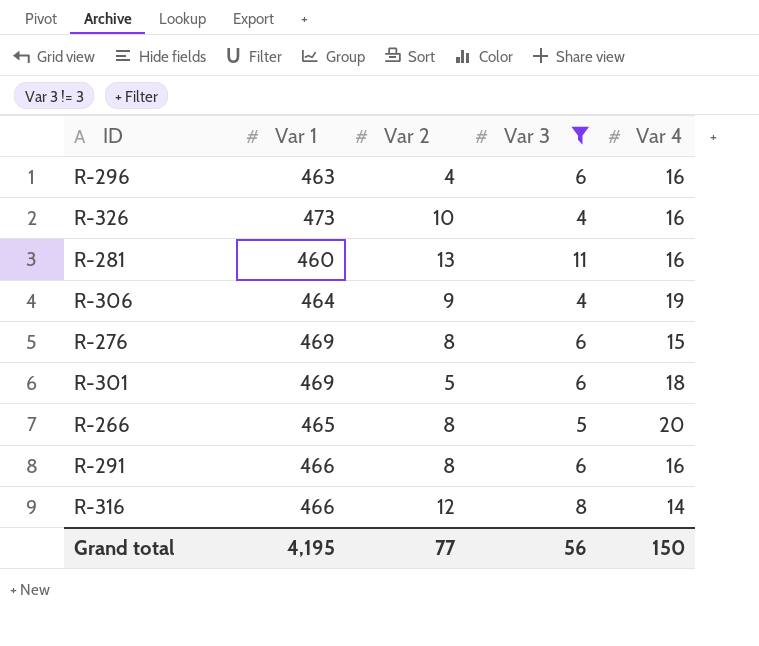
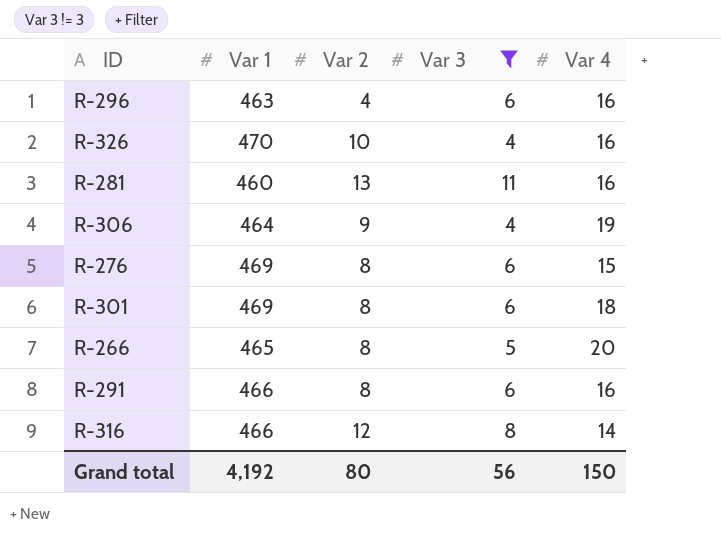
R-326 | Var 1: 473 -> 470
R-301 | Var 2: 5 -> 8
Grand total | Var 1: 4,195 -> 4,192
Grand total | Var 2: 77 -> 80

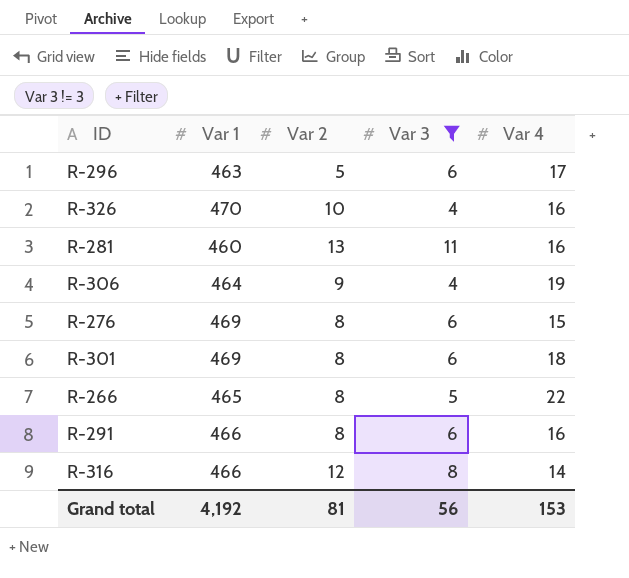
R-296 | Var 2: 4 -> 5
R-296 | Var 4: 16 -> 17
R-266 | Var 4: 20 -> 22
Grand total | Var 2: 80 -> 81
Grand total | Var 4: 150 -> 153

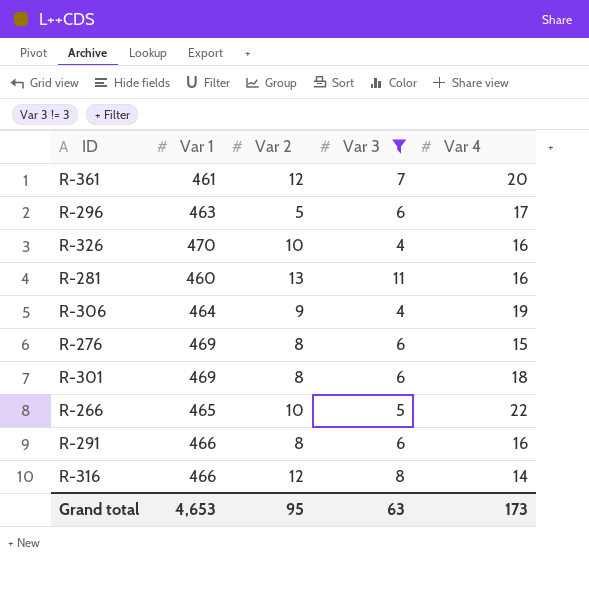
row R-361: none -> 461 | 12 | 7 | 20
R-266 | Var 2: 8 -> 10
Grand total | Var 1: 4,192 -> 4,653
Grand total | Var 2: 81 -> 95
Grand total | Var 3: 56 -> 63
Grand total | Var 4: 153 -> 173

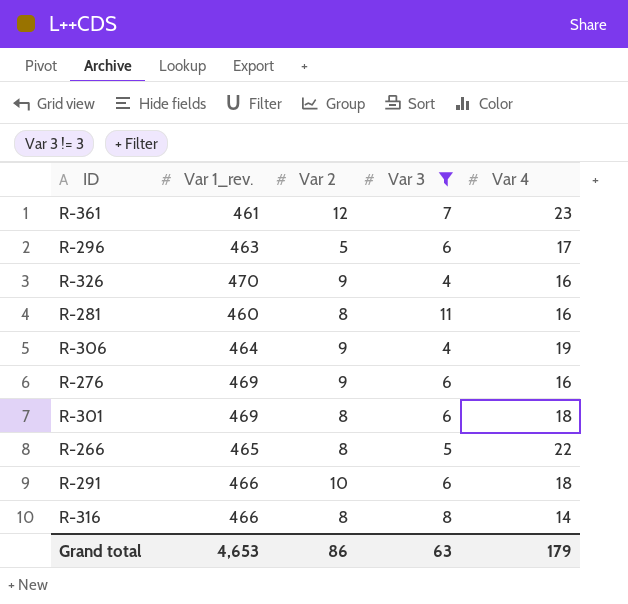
column name: Var 1 -> Var 1_rev.
R-361 | Var 4: 20 -> 23
R-326 | Var 2: 10 -> 9
R-281 | Var 2: 13 -> 8
R-276 | Var 2: 8 -> 9
R-276 | Var 4: 15 -> 16
R-266 | Var 2: 10 -> 8
R-291 | Var 2: 8 -> 10
R-291 | Var 4: 16 -> 18
R-316 | Var 2: 12 -> 8
Grand total | Var 2: 95 -> 86
Grand total | Var 4: 173 -> 179

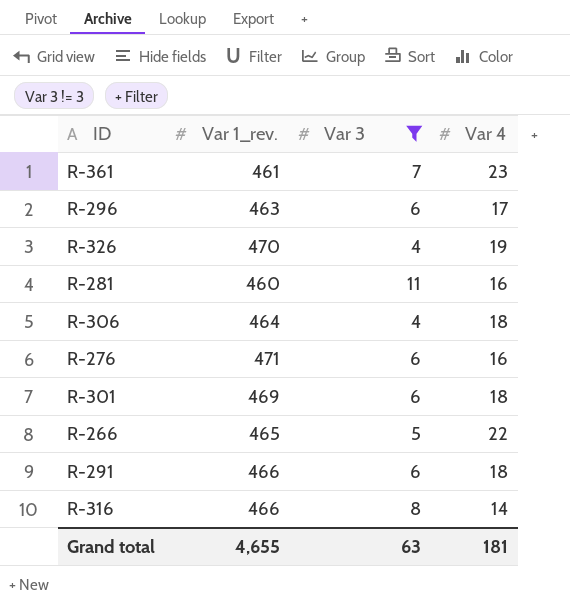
column Var 2 | position: 3 -> none
R-326 | Var 4: 16 -> 19
R-306 | Var 4: 19 -> 18
R-276 | Var 1_rev.: 469 -> 471
Grand total | Var 1_rev.: 4,653 -> 4,655
Grand total | Var 4: 179 -> 181

